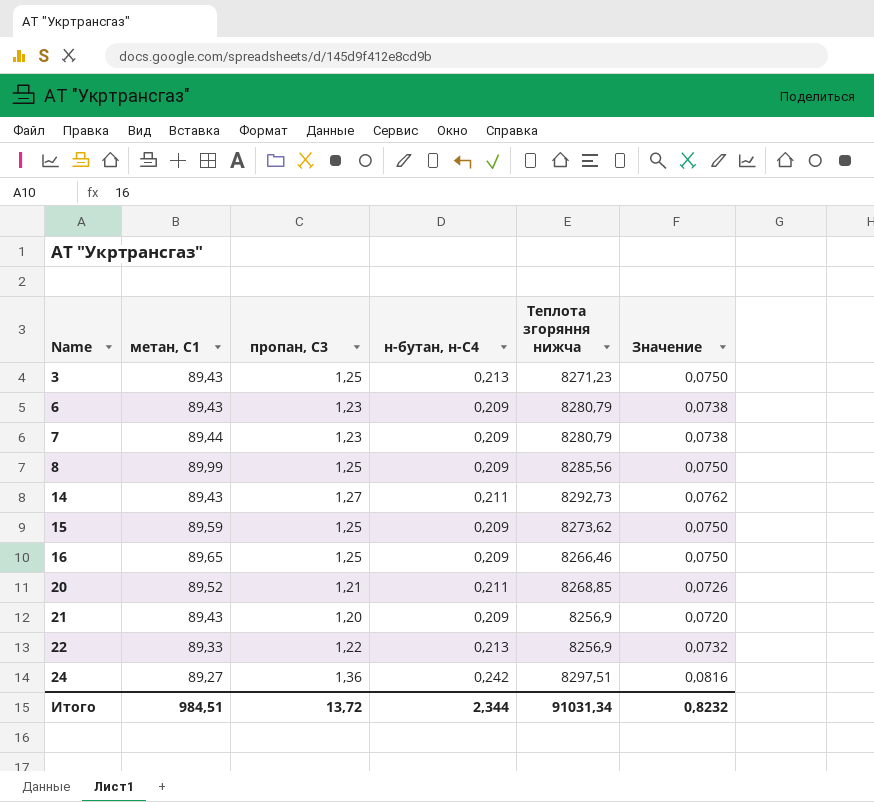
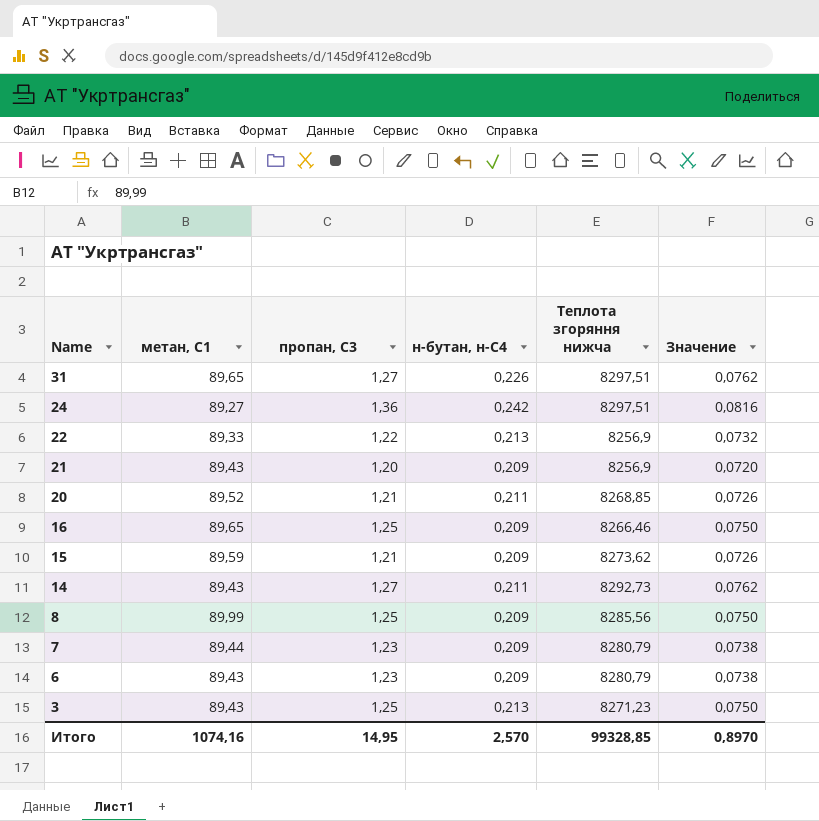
row order: Name ascending -> Name descending
row 31: none -> 89,65 | 1,27 | 0,226 | 8297,51 | 0,0762
15 | пропан, С3: 1,25 -> 1,21
15 | Значение: 0,0750 -> 0,0726
Итого | метан, С1: 984,51 -> 1074,16
Итого | пропан, С3: 13,72 -> 14,95
Итого | н-бутан, н-С4: 2,344 -> 2,570
Итого | Теплота згоряння нижча: 91031,34 -> 99328,85
Итого | Значение: 0,8232 -> 0,8970

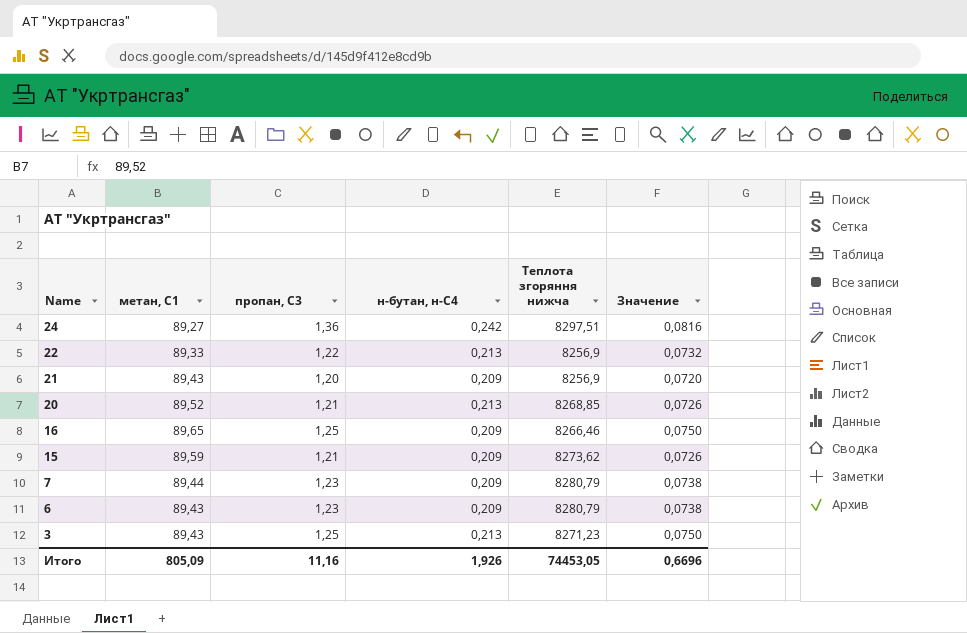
row 31: 89,65 | 1,27 | 0,226 | 8297,51 | 0,0762 -> none
row 14: 89,43 | 1,27 | 0,211 | 8292,73 | 0,0762 -> none
row 8: 89,99 | 1,25 | 0,209 | 8285,56 | 0,0750 -> none
20 | н-бутан, н-С4: 0,211 -> 0,213
Итого | метан, С1: 1074,16 -> 805,09
Итого | пропан, С3: 14,95 -> 11,16
Итого | н-бутан, н-С4: 2,570 -> 1,926
Итого | Теплота згоряння нижча: 99328,85 -> 74453,05
Итого | Значение: 0,8970 -> 0,6696

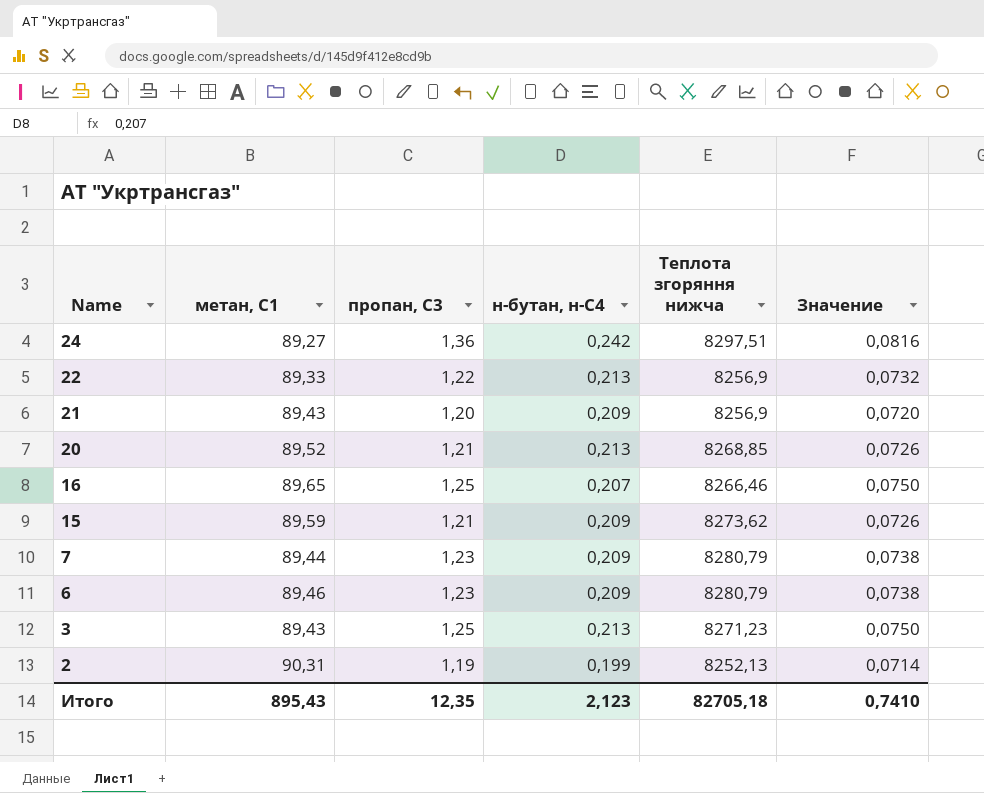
16 | н-бутан, н-С4: 0,209 -> 0,207
6 | метан, С1: 89,43 -> 89,46
row 2: none -> 90,31 | 1,19 | 0,199 | 8252,13 | 0,0714
Итого | метан, С1: 805,09 -> 895,43
Итого | пропан, С3: 11,16 -> 12,35
Итого | н-бутан, н-С4: 1,926 -> 2,123
Итого | Теплота згоряння нижча: 74453,05 -> 82705,18
Итого | Значение: 0,6696 -> 0,7410

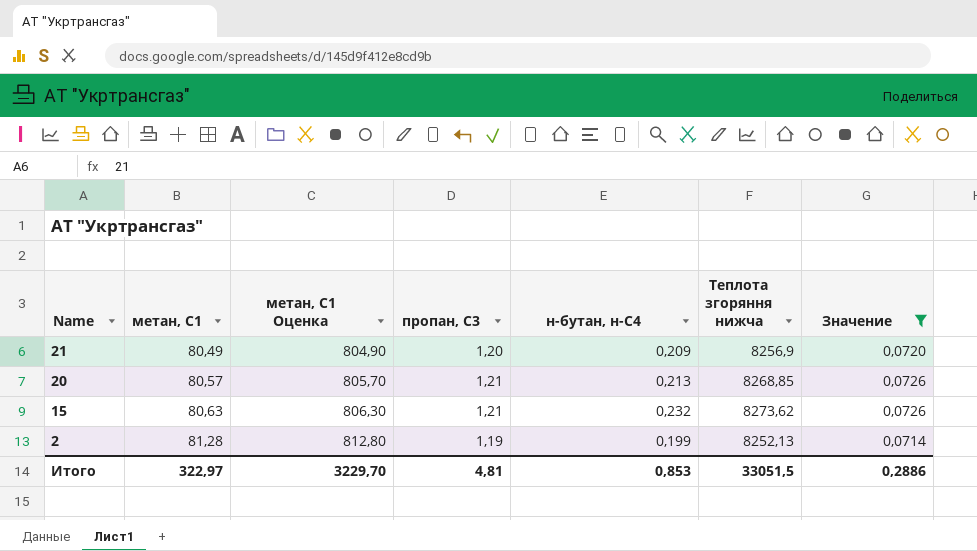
filter: none -> Значение <= 0,0726
column метан, С1 Оценка | formula: none -> [метан, С1] * 10
21 | метан, С1: 89,43 -> 80,49
20 | метан, С1: 89,52 -> 80,57
15 | метан, С1: 89,59 -> 80,63
15 | н-бутан, н-С4: 0,209 -> 0,232
2 | метан, С1: 90,31 -> 81,28
Итого | метан, С1: 895,43 -> 322,97
Итого | пропан, С3: 12,35 -> 4,81
Итого | н-бутан, н-С4: 2,123 -> 0,853
Итого | Теплота згоряння нижча: 82705,18 -> 33051,5
Итого | Значение: 0,7410 -> 0,2886

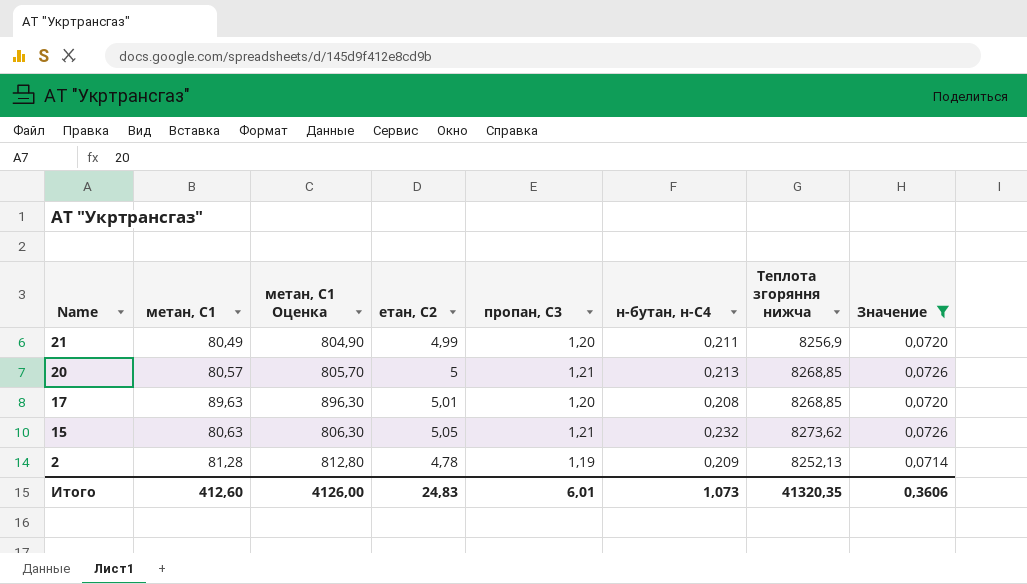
column етан, С2 | position: none -> 4
21 | н-бутан, н-С4: 0,209 -> 0,211
row 17: none -> 89,63 | 896,30 | 5,01 | 1,20 | 0,208 | 8268,85 | 0,0720
2 | н-бутан, н-С4: 0,199 -> 0,209
Итого | метан, С1: 322,97 -> 412,60
Итого | метан, С1 Оценка: 3229,70 -> 4126,00
Итого | пропан, С3: 4,81 -> 6,01
Итого | н-бутан, н-С4: 0,853 -> 1,073
Итого | Теплота згоряння нижча: 33051,5 -> 41320,35
Итого | Значение: 0,2886 -> 0,3606

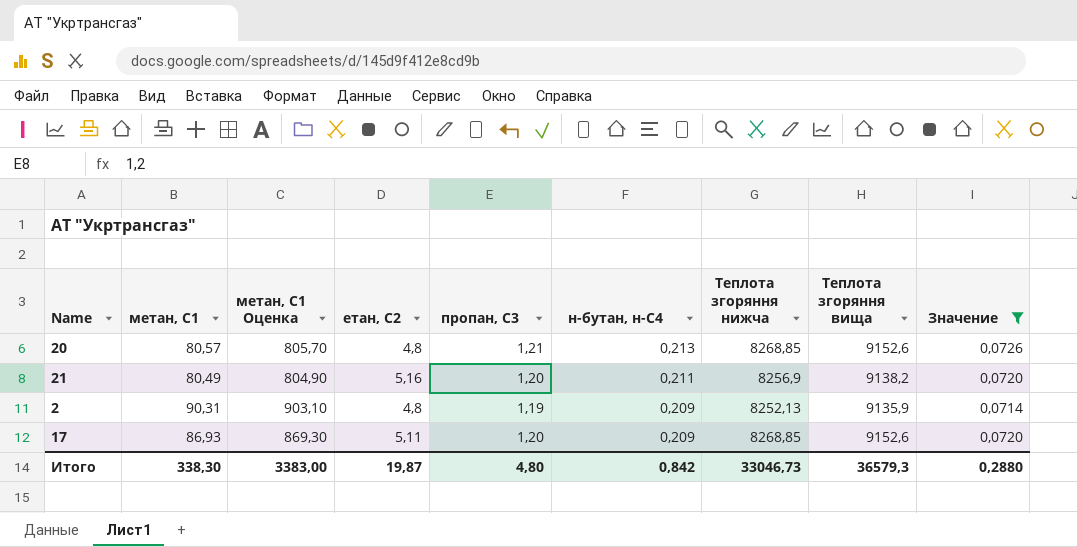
row order: Name descending -> н-бутан, н-С4 descending
column Теплота згоряння вища | position: none -> 8
row 15: 80,63 | 806,30 | 5,05 | 1,21 | 0,232 | 8273,62 | 0,0726 -> none
20 | етан, С2: 5 -> 4,8
21 | етан, С2: 4,99 -> 5,16
2 | метан, С1: 81,28 -> 90,31
2 | метан, С1 Оценка: 812,80 -> 903,10
2 | етан, С2: 4,78 -> 4,8
17 | метан, С1: 89,63 -> 86,93
17 | метан, С1 Оценка: 896,30 -> 869,30
17 | етан, С2: 5,01 -> 5,11
17 | н-бутан, н-С4: 0,208 -> 0,209
Итого | метан, С1: 412,60 -> 338,30
Итого | метан, С1 Оценка: 4126,00 -> 3383,00
Итого | етан, С2: 24,83 -> 19,87
Итого | пропан, С3: 6,01 -> 4,80
Итого | н-бутан, н-С4: 1,073 -> 0,842
Итого | Теплота згоряння нижча: 41320,35 -> 33046,73
Итого | Значение: 0,3606 -> 0,2880

